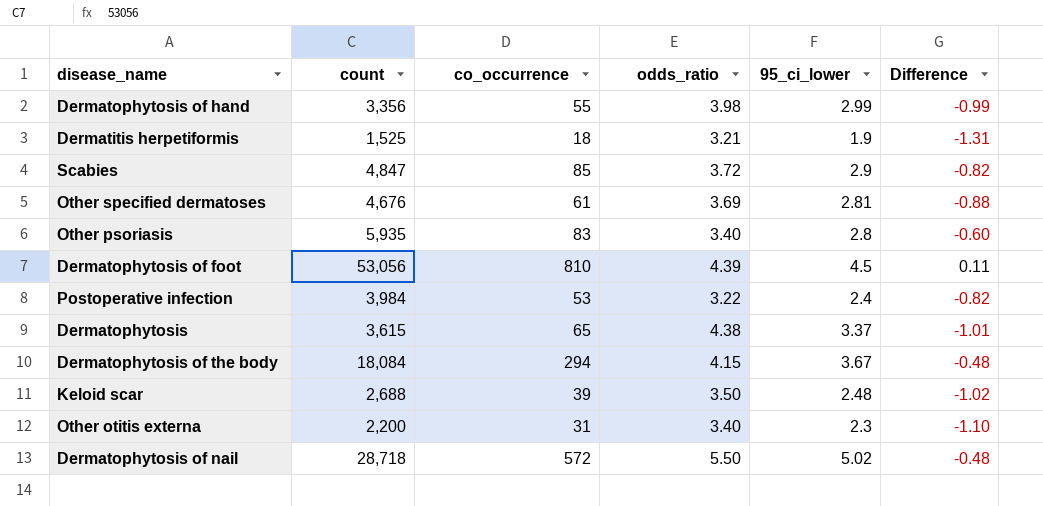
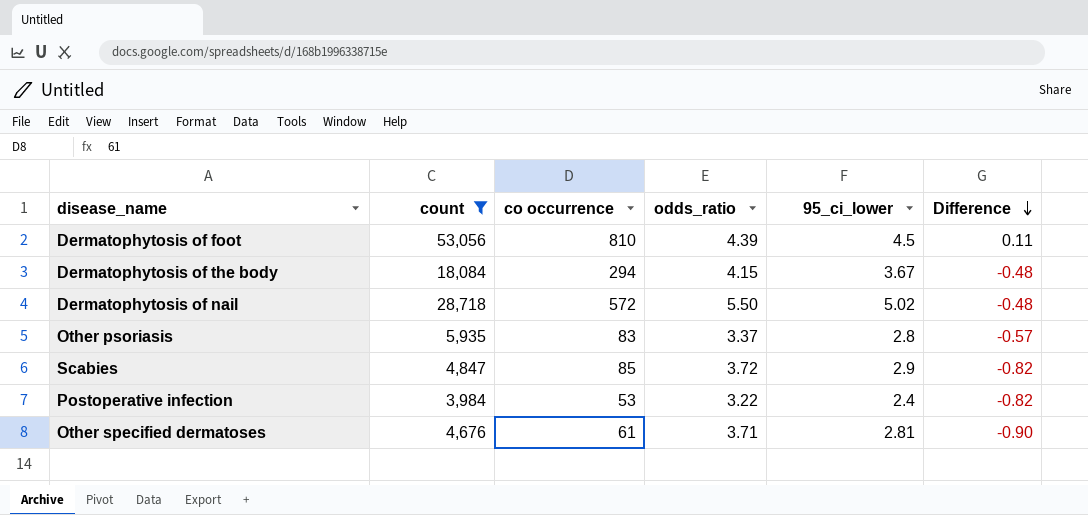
filter: none -> count >= 3,984
row order: none -> Difference descending
column name: co_occurrence -> co occurrence
Other psoriasis | odds_ratio: 3.40 -> 3.37
Other psoriasis | Difference: -0.60 -> -0.57
Other specified dermatoses | odds_ratio: 3.69 -> 3.71
Other specified dermatoses | Difference: -0.88 -> -0.90

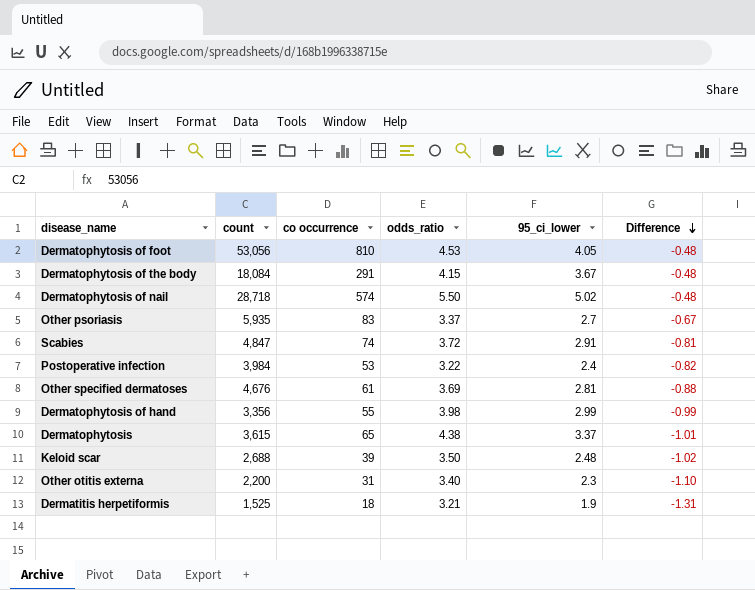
filter: count >= 3,984 -> none
Dermatophytosis of foot | odds_ratio: 4.39 -> 4.53
Dermatophytosis of foot | 95_ci_lower: 4.5 -> 4.05
Dermatophytosis of foot | Difference: 0.11 -> -0.48
Dermatophytosis of the body | co occurrence: 294 -> 291
Dermatophytosis of nail | co occurrence: 572 -> 574
Other psoriasis | 95_ci_lower: 2.8 -> 2.7
Other psoriasis | Difference: -0.57 -> -0.67
Scabies | co occurrence: 85 -> 74
Scabies | 95_ci_lower: 2.9 -> 2.91
Scabies | Difference: -0.82 -> -0.81
Other specified dermatoses | odds_ratio: 3.71 -> 3.69
Other specified dermatoses | Difference: -0.90 -> -0.88

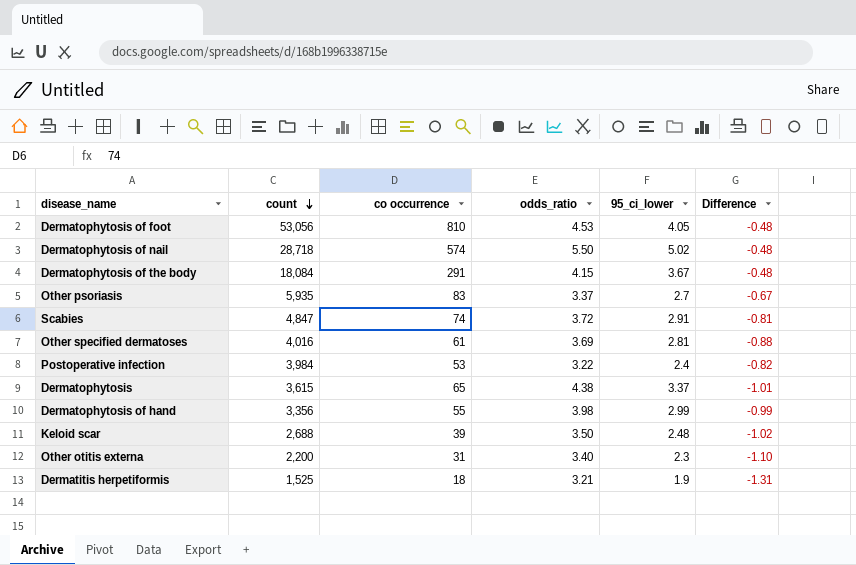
row order: Difference descending -> count descending
Other specified dermatoses | count: 4,676 -> 4,016

